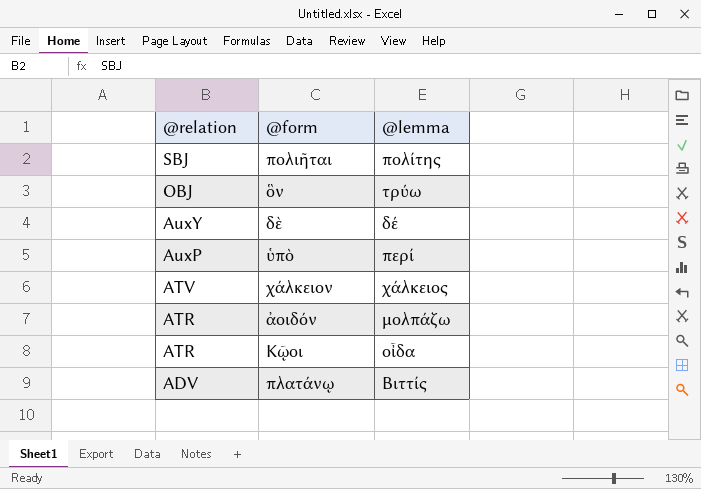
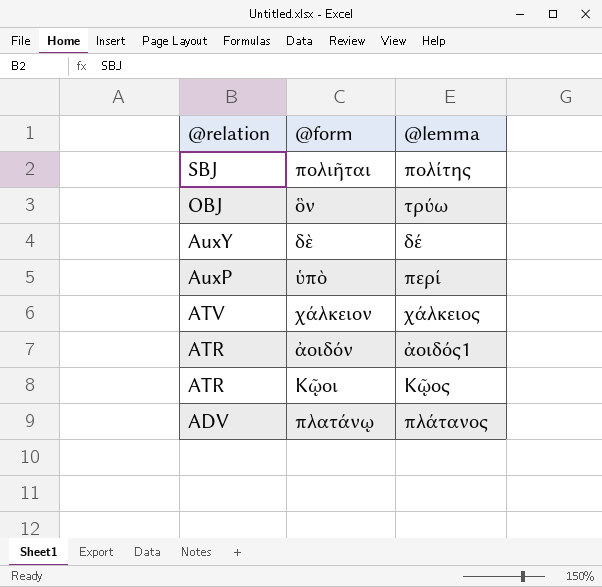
ἀοιδόν | @lemma: μολπάζω -> ἀοιδός1
Κῷοι | @lemma: οἶδα -> Κῷος
πλατάνῳ | @lemma: Βιττίς -> πλάτανος

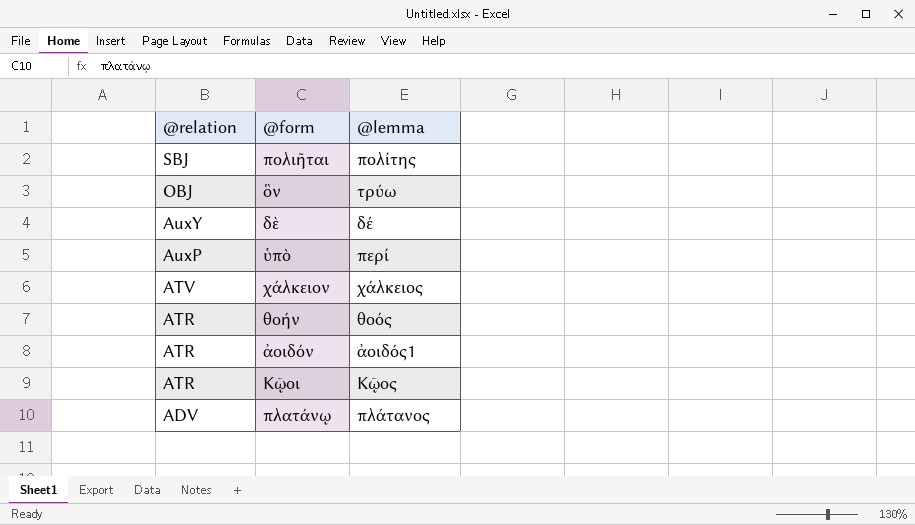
row θοήν: none -> ATR | θοός

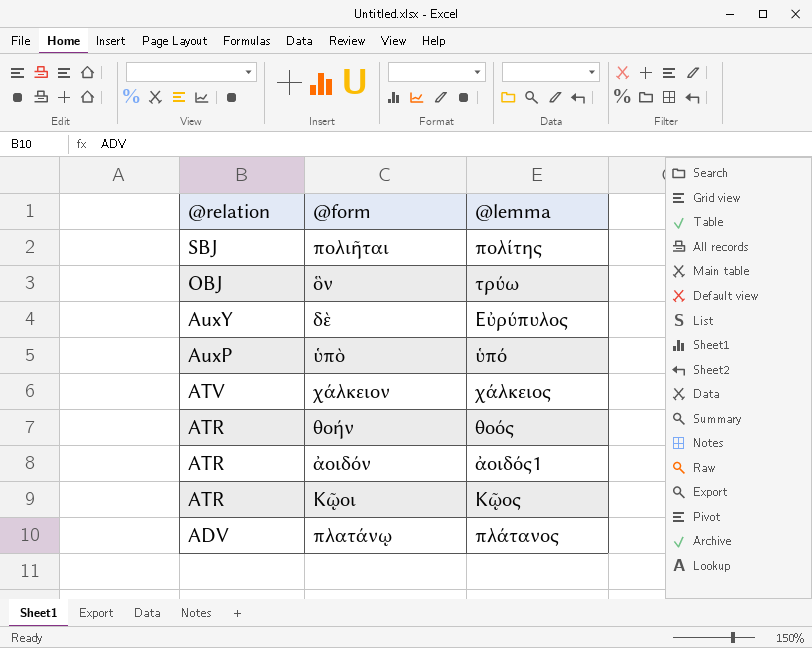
δὲ | @lemma: δέ -> Εὐρύπυλος
ὑπὸ | @lemma: περί -> ὑπό

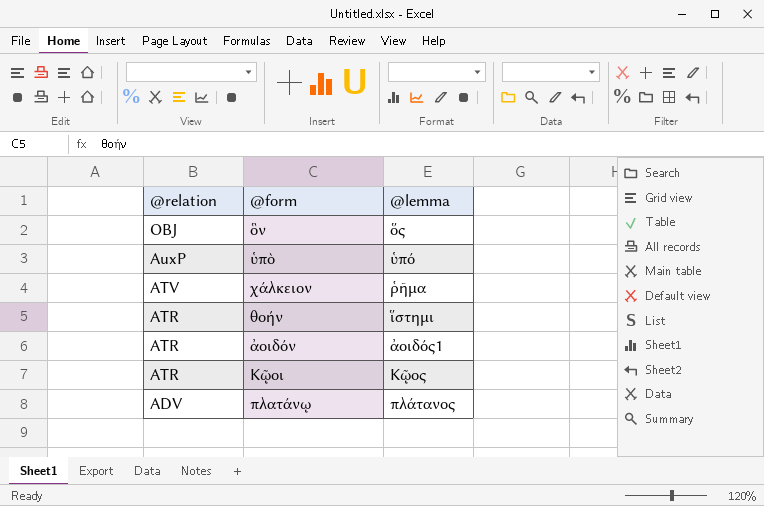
row πολιῆται: SBJ | πολίτης -> none
row δὲ: AuxY | Εὐρύπυλος -> none
ὃν | @lemma: τρύω -> ὅς
χάλκειον | @lemma: χάλκειος -> ῥῆμα
θοήν | @lemma: θοός -> ἵστημι

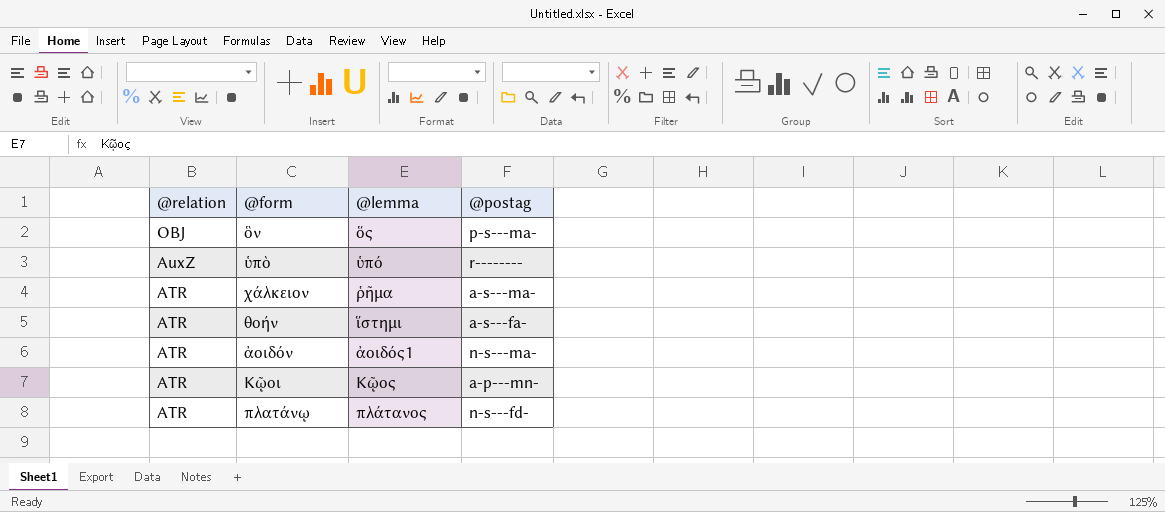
column @postag | position: none -> 4
ὑπὸ | @relation: AuxP -> AuxZ
χάλκειον | @relation: ATV -> ATR
πλατάνῳ | @relation: ADV -> ATR

